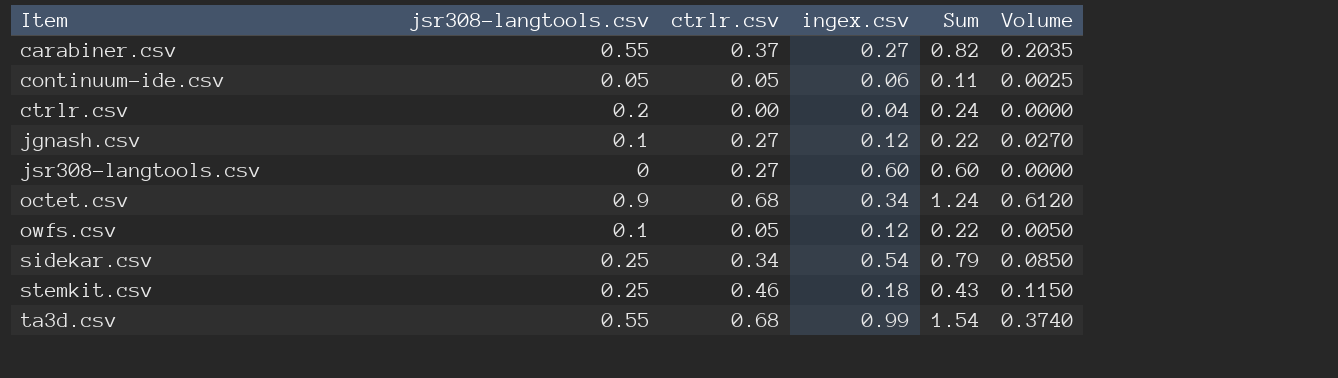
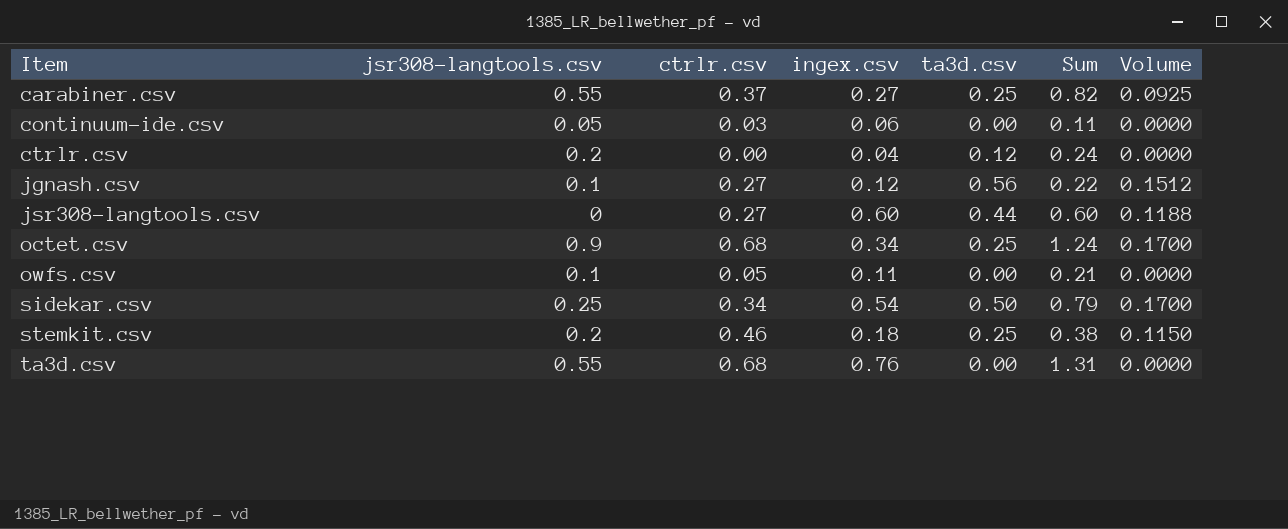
column ta3d.csv | position: none -> 5
column Volume | formula: [jsr308-langtools.csv] * [ctrlr.csv] -> [ctrlr.csv] * [ta3d.csv]
continuum-ide.csv | ctrlr.csv: 0.05 -> 0.03
owfs.csv | ingex.csv: 0.12 -> 0.11
owfs.csv | Sum: 0.22 -> 0.21
stemkit.csv | jsr308-langtools.csv: 0.25 -> 0.2
stemkit.csv | Sum: 0.43 -> 0.38
ta3d.csv | ingex.csv: 0.99 -> 0.76
ta3d.csv | Sum: 1.54 -> 1.31

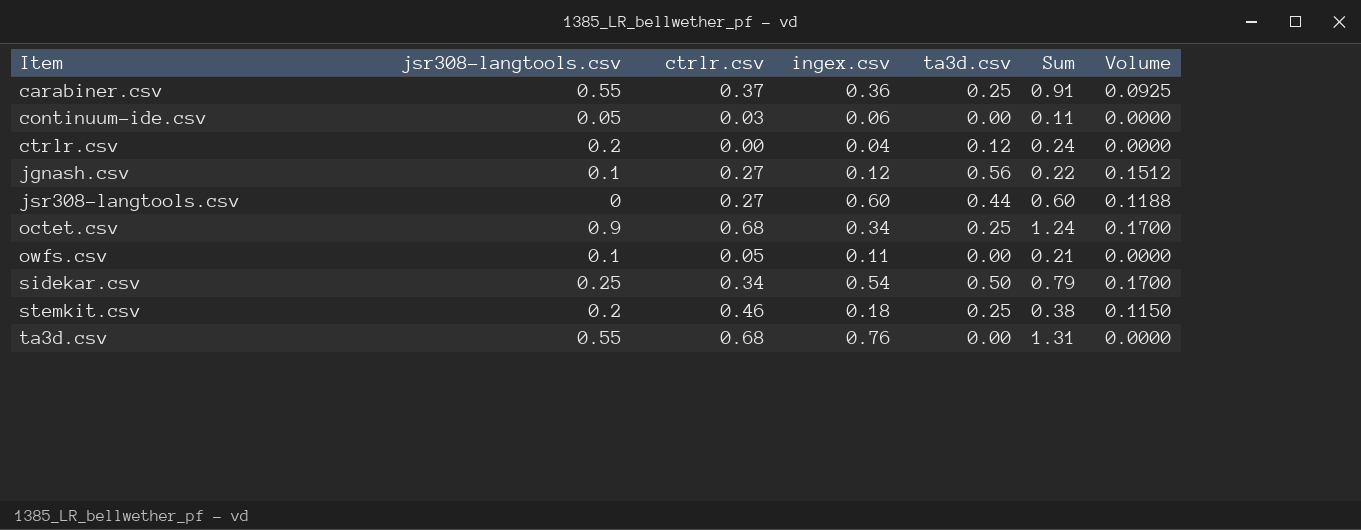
carabiner.csv | ingex.csv: 0.27 -> 0.36
carabiner.csv | Sum: 0.82 -> 0.91

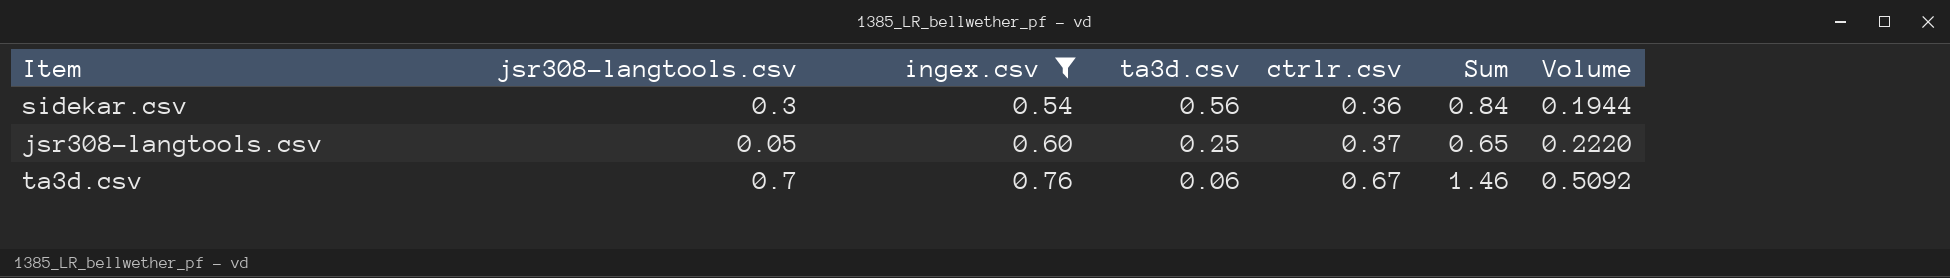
filter: none -> ingex.csv >= 0.54
row order: Item ascending -> ingex.csv ascending
column ctrlr.csv | position: 3 -> 5
column Volume | formula: [ctrlr.csv] * [ta3d.csv] -> [ingex.csv] * [ctrlr.csv]
sidekar.csv | jsr308-langtools.csv: 0.25 -> 0.3
sidekar.csv | ta3d.csv: 0.50 -> 0.56
sidekar.csv | ctrlr.csv: 0.34 -> 0.36
sidekar.csv | Sum: 0.79 -> 0.84
jsr308-langtools.csv | jsr308-langtools.csv: 0 -> 0.05
jsr308-langtools.csv | ta3d.csv: 0.44 -> 0.25
jsr308-langtools.csv | ctrlr.csv: 0.27 -> 0.37
jsr308-langtools.csv | Sum: 0.60 -> 0.65
ta3d.csv | jsr308-langtools.csv: 0.55 -> 0.7
ta3d.csv | ta3d.csv: 0.00 -> 0.06
ta3d.csv | ctrlr.csv: 0.68 -> 0.67
ta3d.csv | Sum: 1.31 -> 1.46

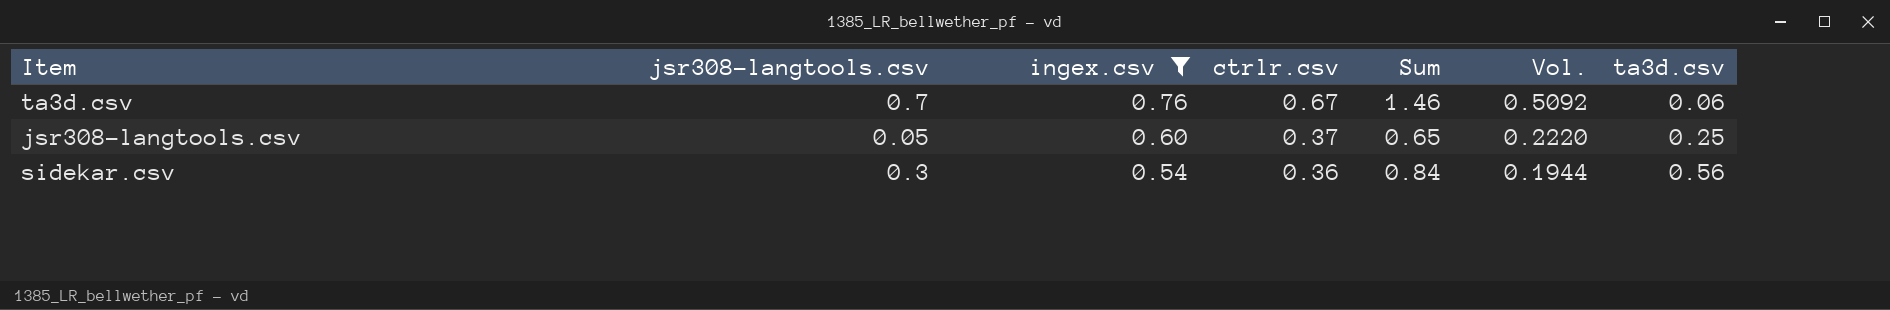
row order: ingex.csv ascending -> ingex.csv descending
column name: Volume -> Vol.
column ta3d.csv | position: 4 -> 7

